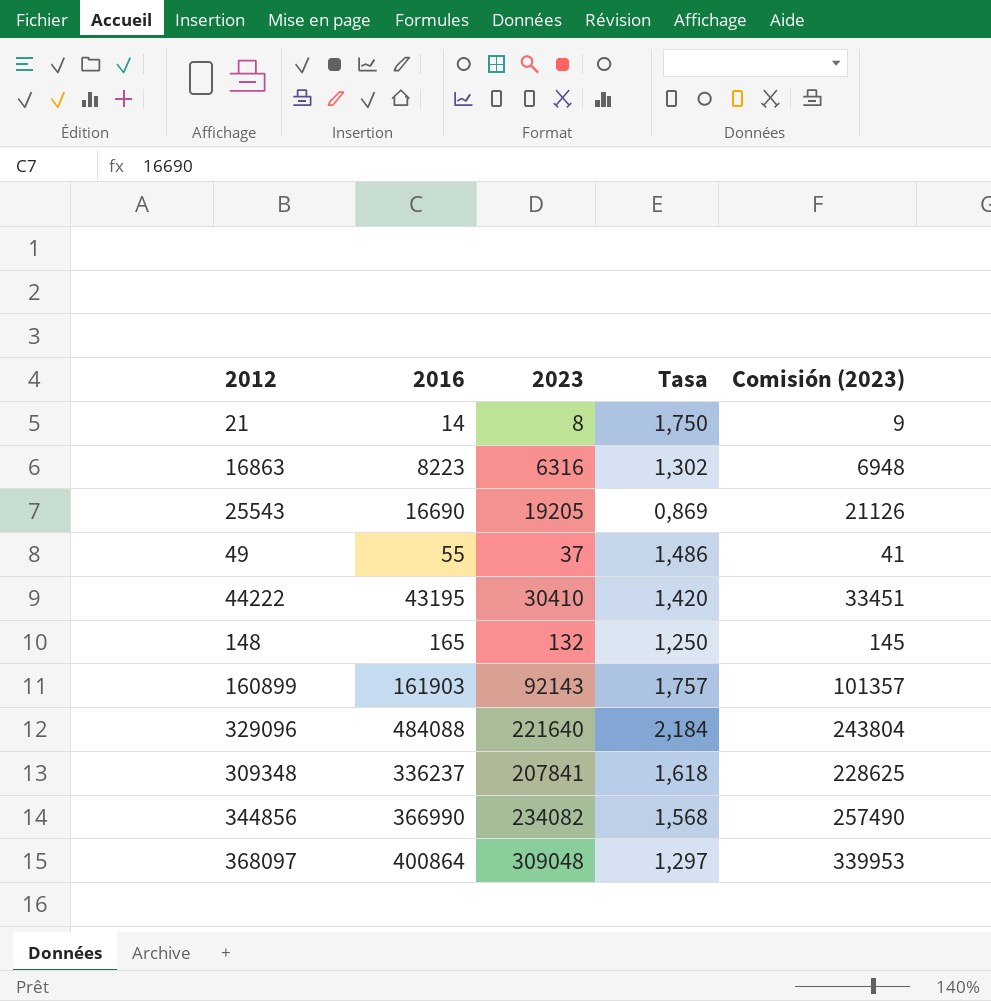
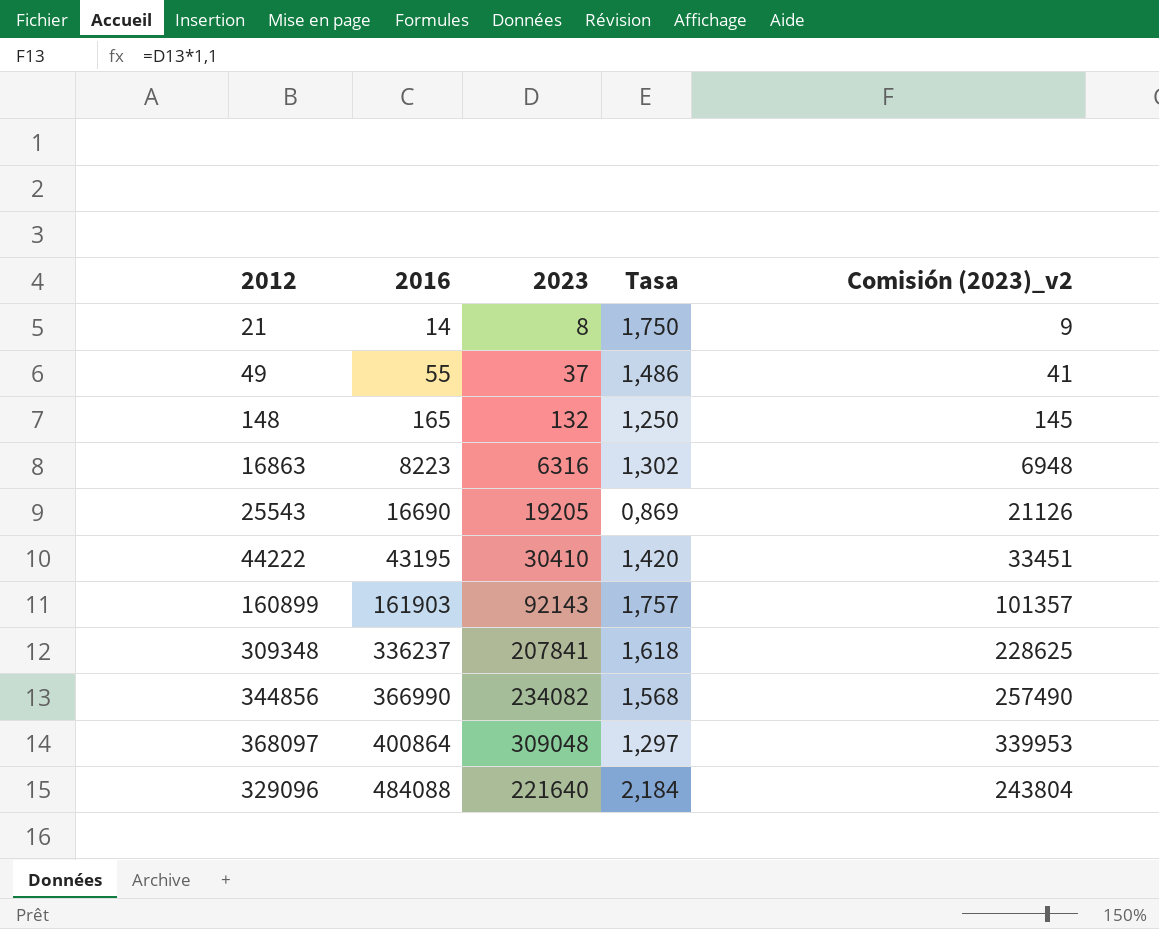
row order: none -> 2016 ascending
column name: Comisión (2023) -> Comisión (2023)_v2

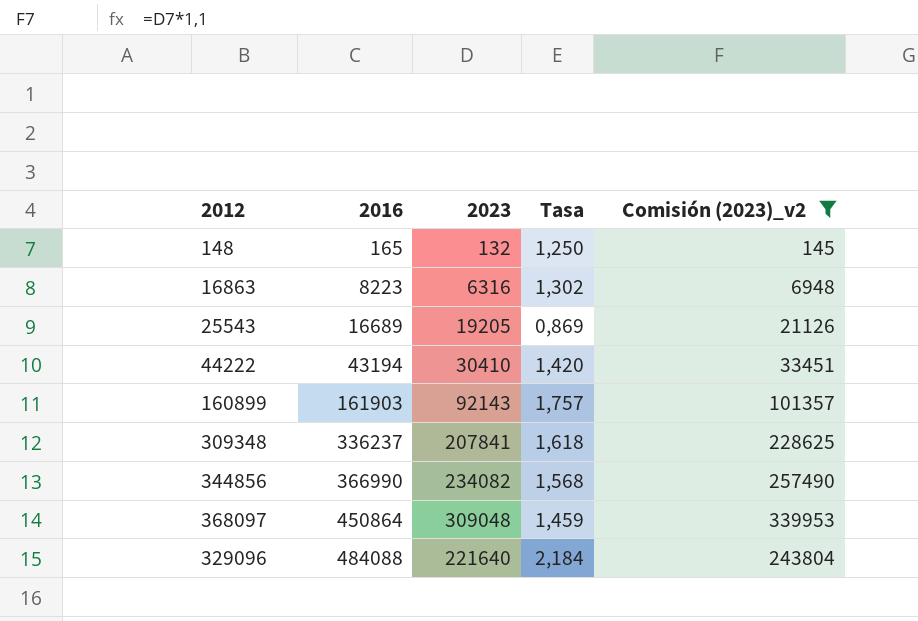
filter: none -> Comisión (2023)_v2 >= 145
25543 | 2016: 16690 -> 16689
44222 | 2016: 43195 -> 43194
368097 | 2016: 400864 -> 450864
368097 | Tasa: 1,297 -> 1,459

